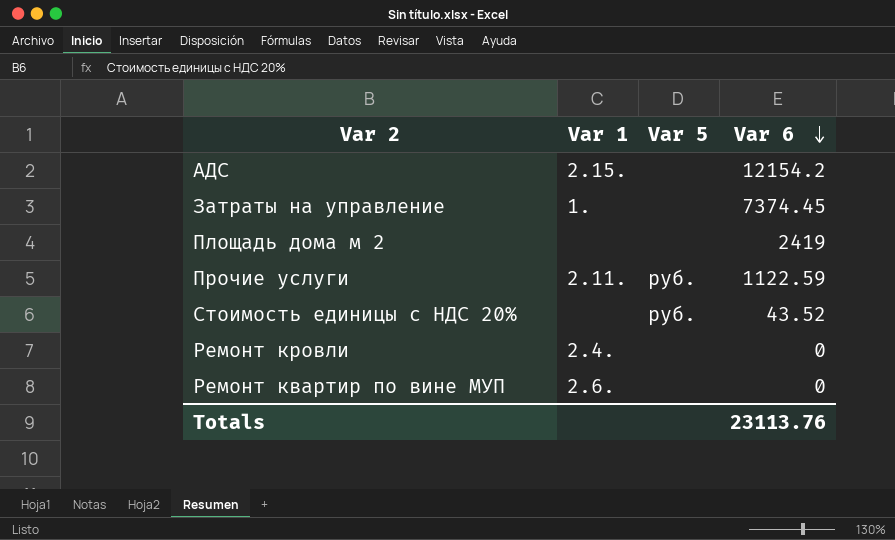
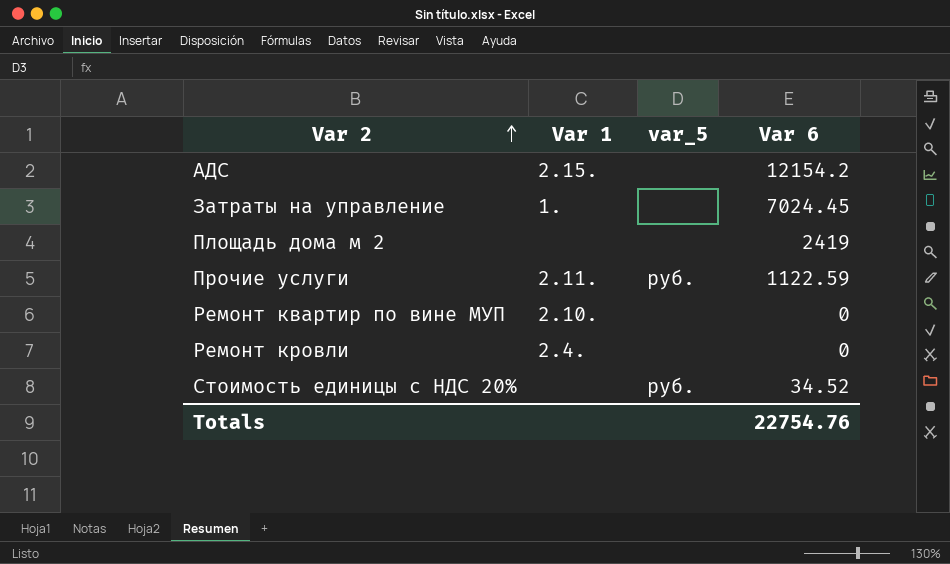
row order: Var 6 descending -> Var 2 ascending
column name: Var 5 -> var_5
Затраты на управление | Var 6: 7374.45 -> 7024.45
Ремонт квартир по вине МУП | Var 1: 2.6. -> 2.10.
Стоимость единицы с НДС 20% | Var 6: 43.52 -> 34.52
Totals | Var 6: 23113.76 -> 22754.76

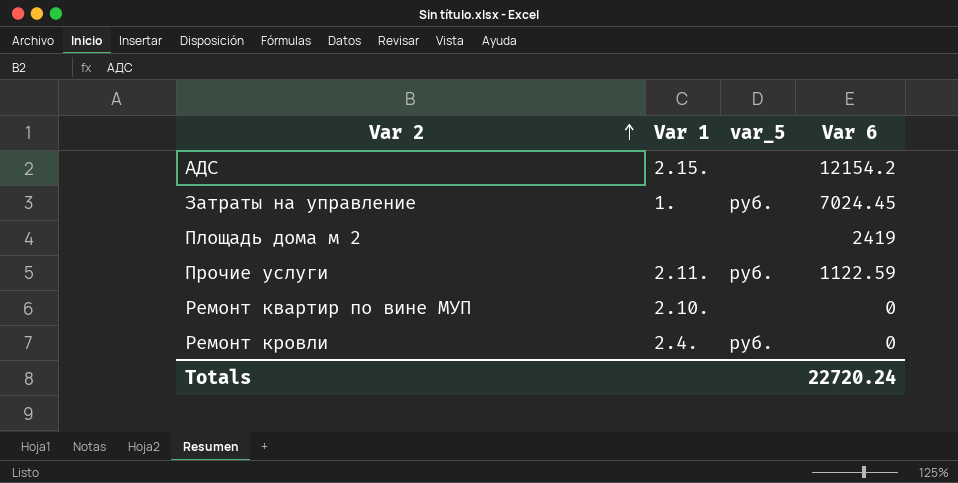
row Стоимость единицы с НДС 20%: none | руб. | 34.52 -> none
Затраты на управление | var_5: none -> руб.
Ремонт кровли | var_5: none -> руб.
Totals | Var 6: 22754.76 -> 22720.24

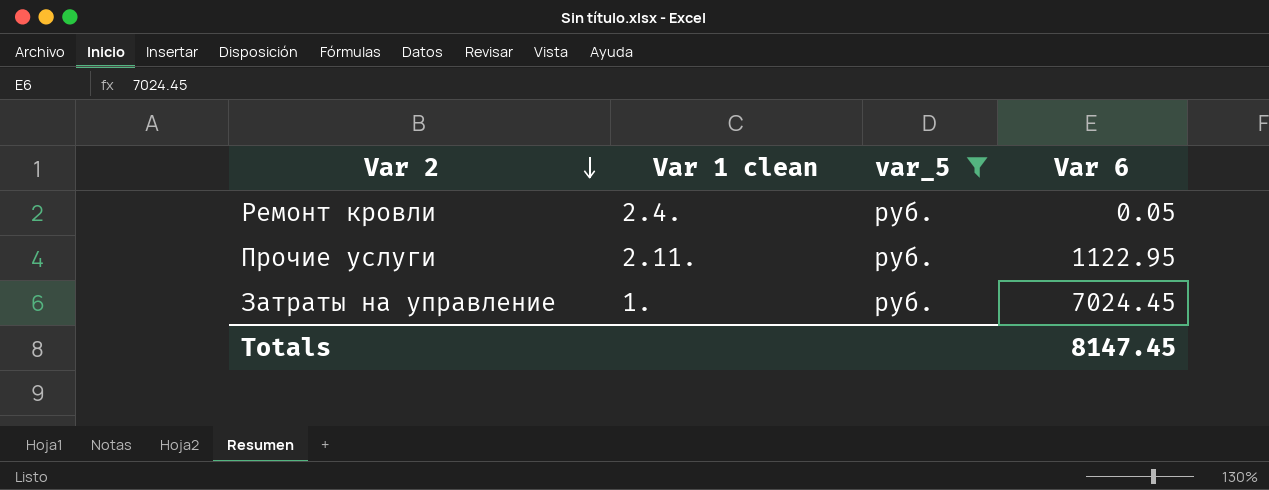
filter: none -> var_5 = руб.
row order: Var 2 ascending -> Var 2 descending
column name: Var 1 -> Var 1 clean
Ремонт кровли | Var 6: 0 -> 0.05
Прочие услуги | Var 6: 1122.59 -> 1122.95
Totals | Var 6: 22720.24 -> 8147.45

